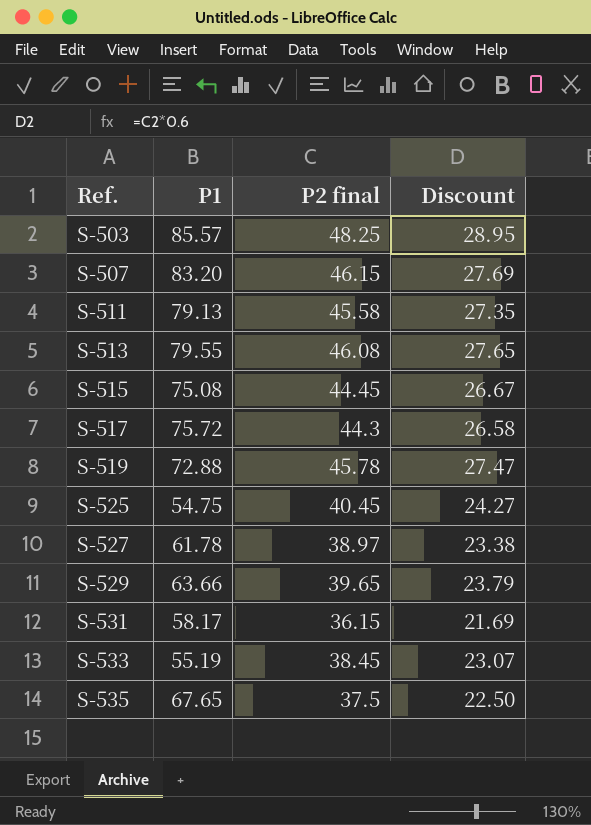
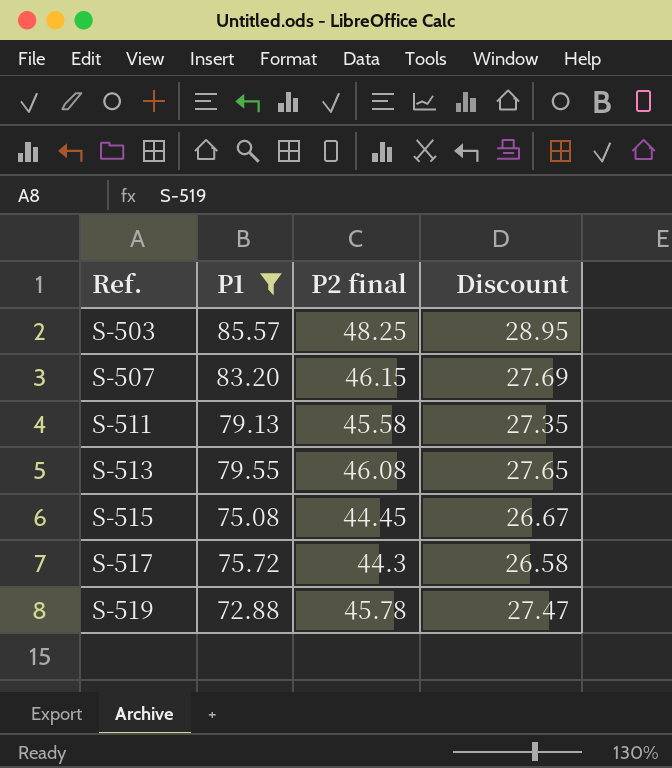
filter: none -> P1 >= 72.88

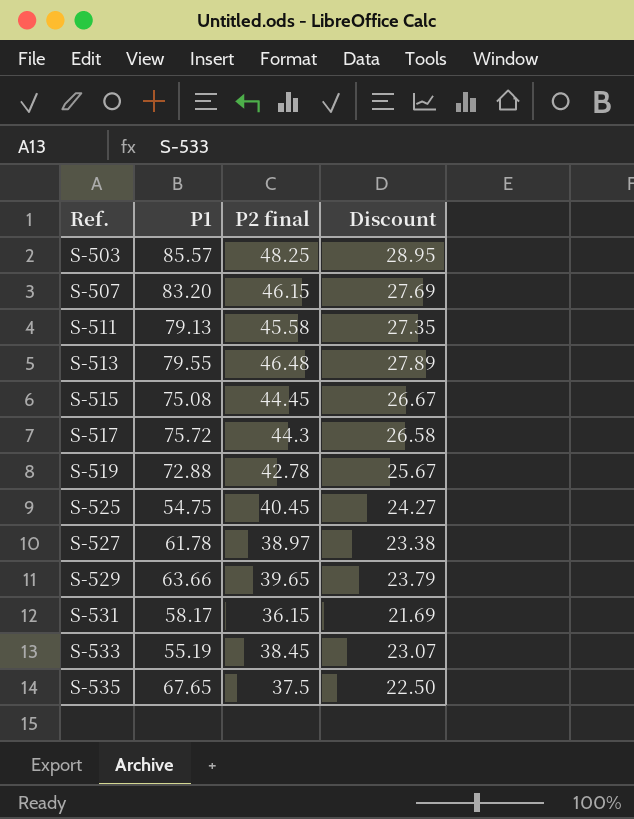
filter: P1 >= 72.88 -> none
S-513 | P2 final: 46.08 -> 46.48
S-513 | Discount: 27.65 -> 27.89
S-519 | P2 final: 45.78 -> 42.78
S-519 | Discount: 27.47 -> 25.67

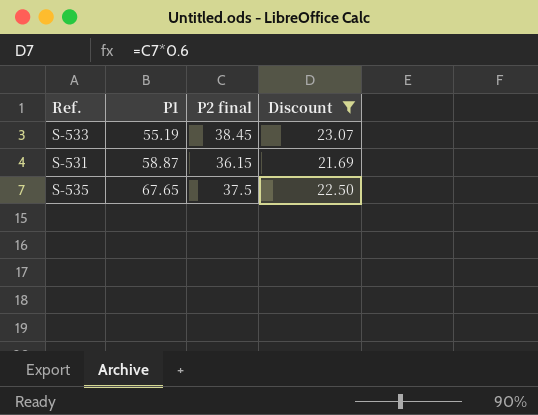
filter: none -> Discount <= 23.07
row order: Ref. ascending -> P1 ascending
S-531 | P1: 58.17 -> 58.87

